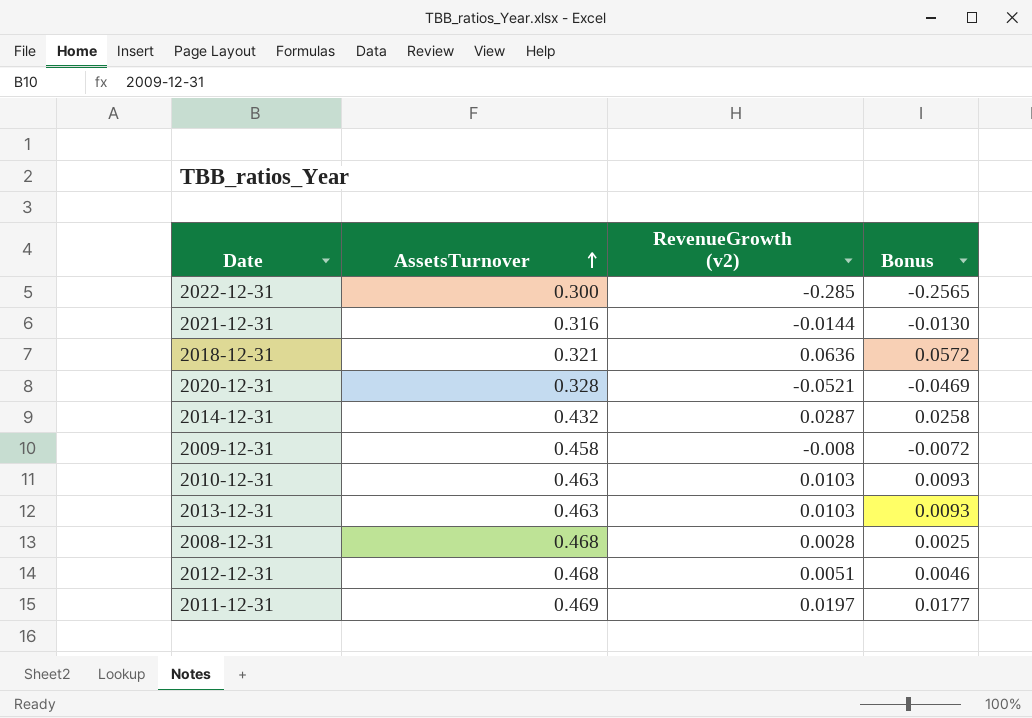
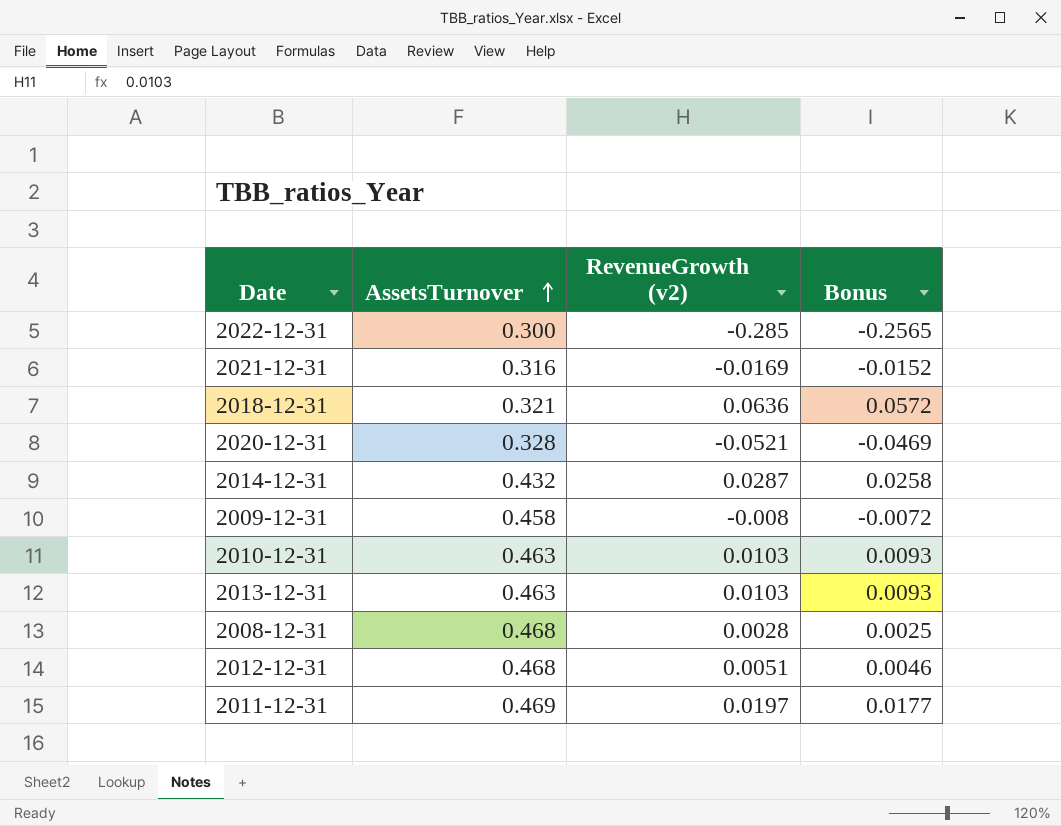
2021-12-31 | RevenueGrowth (v2): -0.0144 -> -0.0169
2021-12-31 | Bonus: -0.0130 -> -0.0152

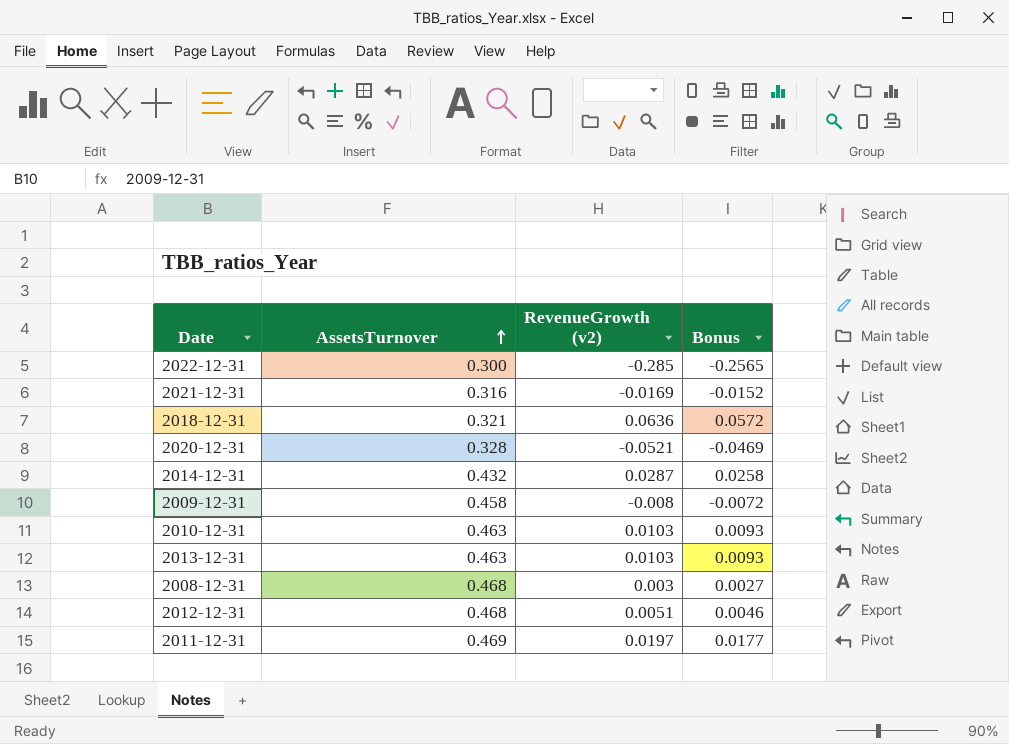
2008-12-31 | RevenueGrowth (v2): 0.0028 -> 0.003
2008-12-31 | Bonus: 0.0025 -> 0.0027

